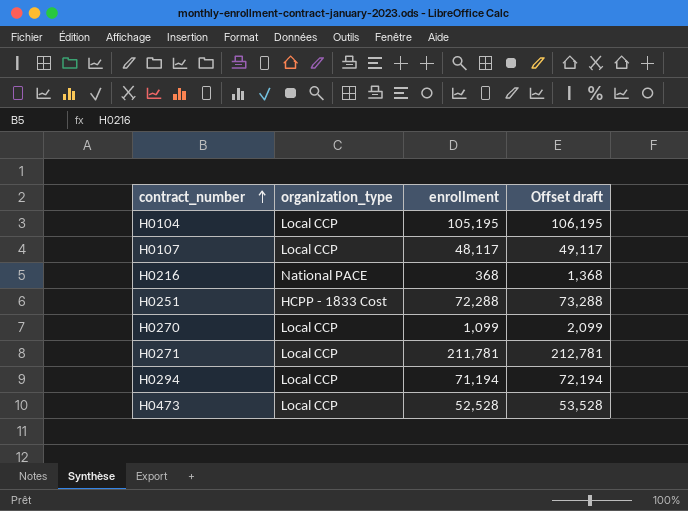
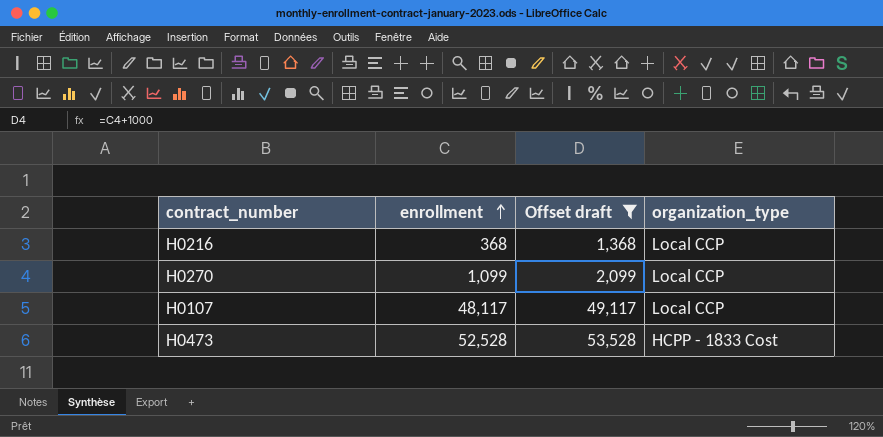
filter: none -> Offset draft <= 53,528
row order: contract_number ascending -> enrollment ascending
column organization_type | position: 2 -> 4
H0216 | organization_type: National PACE -> Local CCP
H0473 | organization_type: Local CCP -> HCPP - 1833 Cost

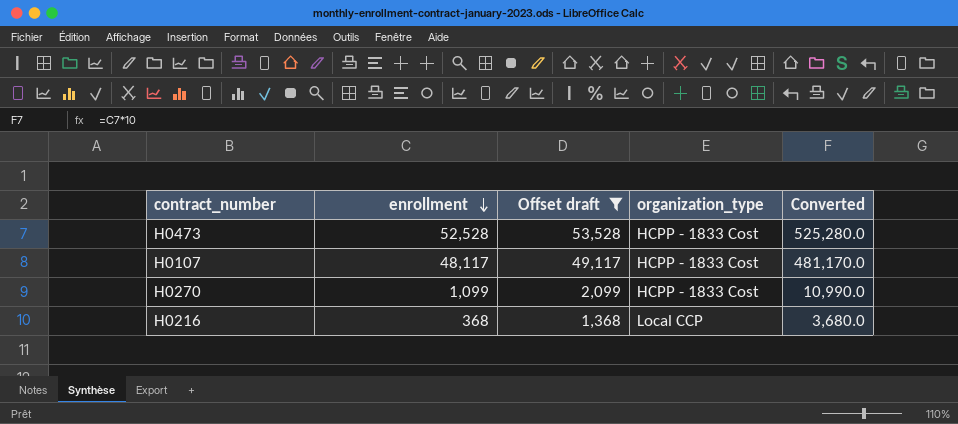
row order: enrollment ascending -> enrollment descending
column Converted | formula: none -> [enrollment] * 10
H0107 | organization_type: Local CCP -> HCPP - 1833 Cost
H0270 | organization_type: Local CCP -> HCPP - 1833 Cost

